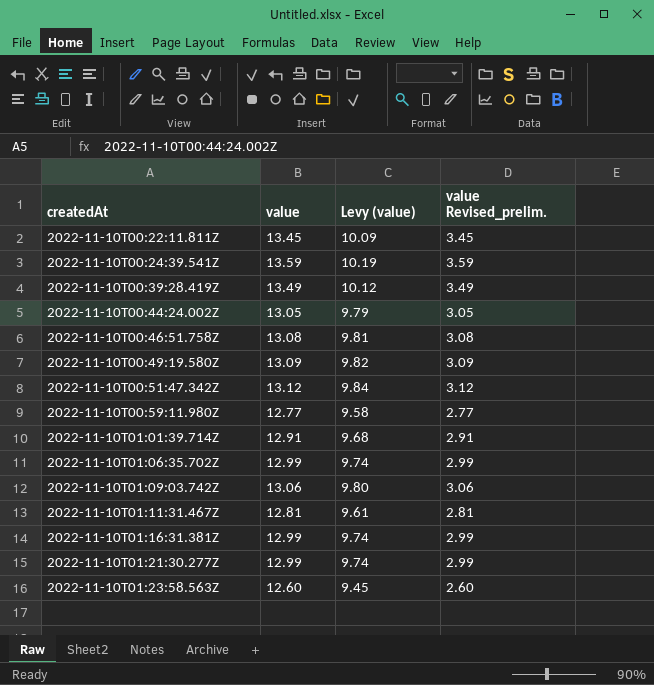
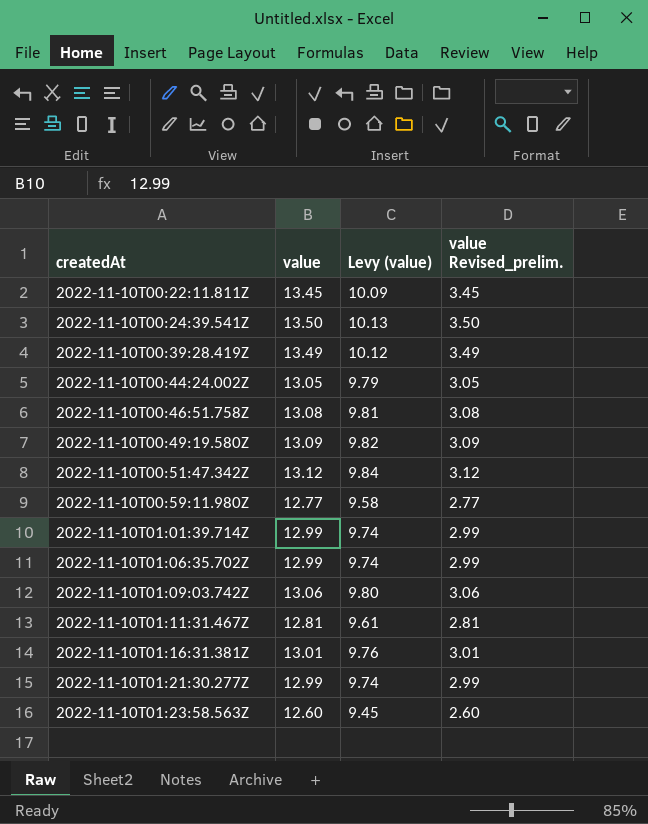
2022-11-10T00:24:39.541Z | value: 13.59 -> 13.50
2022-11-10T00:24:39.541Z | Levy (value): 10.19 -> 10.13
2022-11-10T00:24:39.541Z | value Revised_prelim.: 3.59 -> 3.50
2022-11-10T01:01:39.714Z | value: 12.91 -> 12.99
2022-11-10T01:01:39.714Z | Levy (value): 9.68 -> 9.74
2022-11-10T01:01:39.714Z | value Revised_prelim.: 2.91 -> 2.99
2022-11-10T01:16:31.381Z | value: 12.99 -> 13.01
2022-11-10T01:16:31.381Z | Levy (value): 9.74 -> 9.76
2022-11-10T01:16:31.381Z | value Revised_prelim.: 2.99 -> 3.01

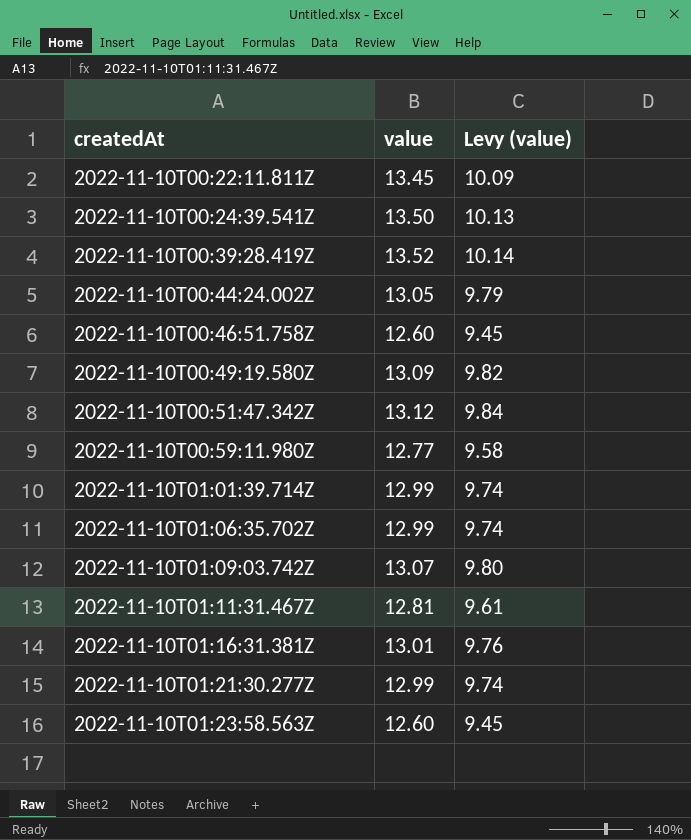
column value Revised_prelim. | formula: [value] - 10 -> none
2022-11-10T00:39:28.419Z | value: 13.49 -> 13.52
2022-11-10T00:39:28.419Z | Levy (value): 10.12 -> 10.14
2022-11-10T00:46:51.758Z | value: 13.08 -> 12.60
2022-11-10T00:46:51.758Z | Levy (value): 9.81 -> 9.45
2022-11-10T01:09:03.742Z | value: 13.06 -> 13.07

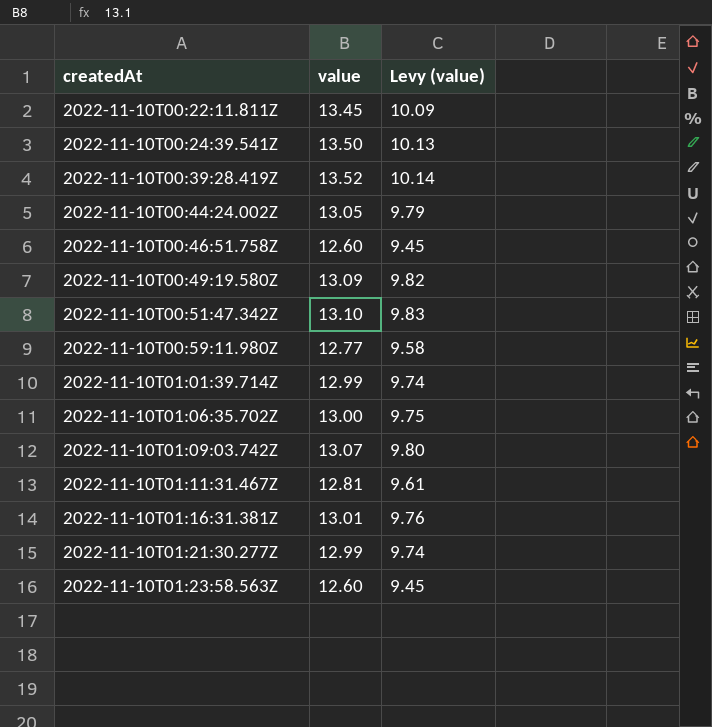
2022-11-10T00:51:47.342Z | value: 13.12 -> 13.10
2022-11-10T00:51:47.342Z | Levy (value): 9.84 -> 9.83
2022-11-10T01:06:35.702Z | value: 12.99 -> 13.00
2022-11-10T01:06:35.702Z | Levy (value): 9.74 -> 9.75

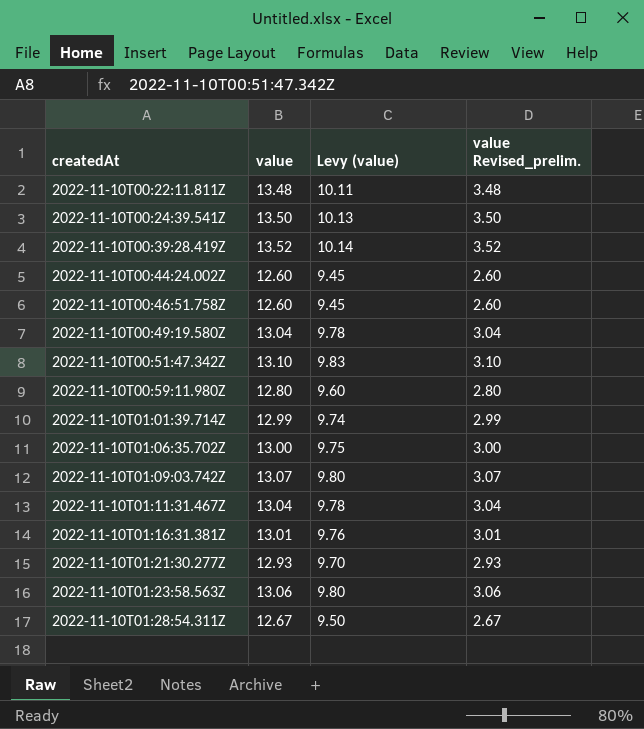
column value Revised_prelim. | formula: none -> [value] - 10
2022-11-10T00:22:11.811Z | value: 13.45 -> 13.48
2022-11-10T00:22:11.811Z | Levy (value): 10.09 -> 10.11
2022-11-10T00:44:24.002Z | value: 13.05 -> 12.60
2022-11-10T00:44:24.002Z | Levy (value): 9.79 -> 9.45
2022-11-10T00:49:19.580Z | value: 13.09 -> 13.04
2022-11-10T00:49:19.580Z | Levy (value): 9.82 -> 9.78
2022-11-10T00:59:11.980Z | value: 12.77 -> 12.80
2022-11-10T00:59:11.980Z | Levy (value): 9.58 -> 9.60
2022-11-10T01:11:31.467Z | value: 12.81 -> 13.04
2022-11-10T01:11:31.467Z | Levy (value): 9.61 -> 9.78
2022-11-10T01:21:30.277Z | value: 12.99 -> 12.93
2022-11-10T01:21:30.277Z | Levy (value): 9.74 -> 9.70
2022-11-10T01:23:58.563Z | value: 12.60 -> 13.06
2022-11-10T01:23:58.563Z | Levy (value): 9.45 -> 9.80
row 2022-11-10T01:28:54.311Z: none -> 12.67 | 9.50 | 2.67

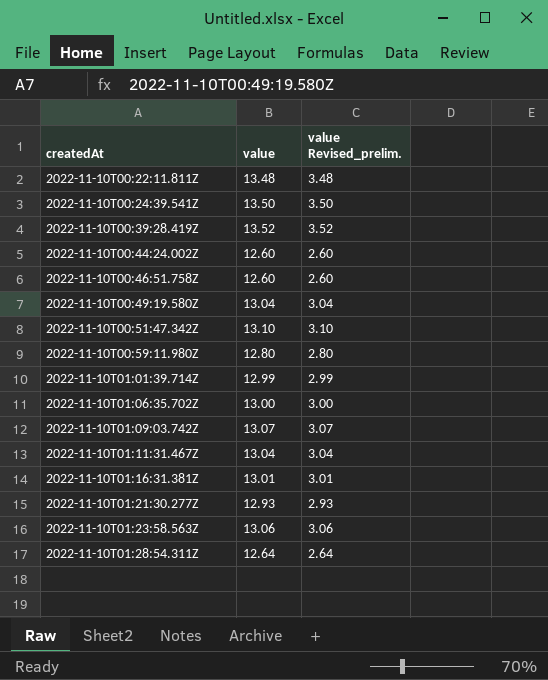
column Levy (value) | formula: [value] * 0.75 -> none
2022-11-10T01:28:54.311Z | value: 12.67 -> 12.64
2022-11-10T01:28:54.311Z | value Revised_prelim.: 2.67 -> 2.64

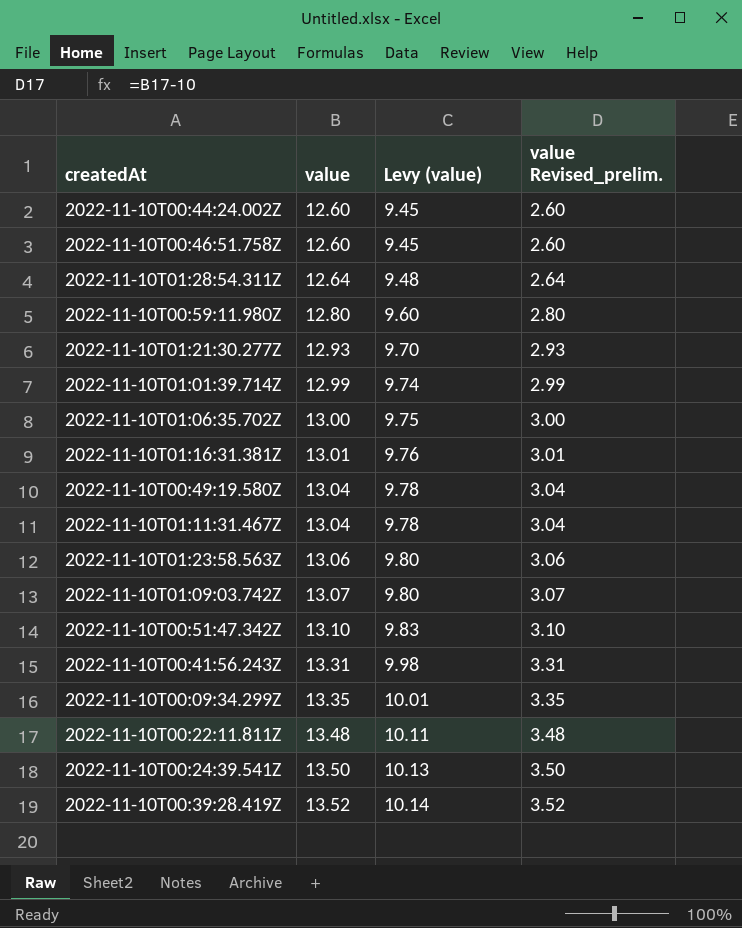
row order: createdAt ascending -> value ascending
column Levy (value) | formula: none -> [value] * 0.75
row 2022-11-10T00:41:56.243Z: none -> 13.31 | 9.98 | 3.31
row 2022-11-10T00:09:34.299Z: none -> 13.35 | 10.01 | 3.35

